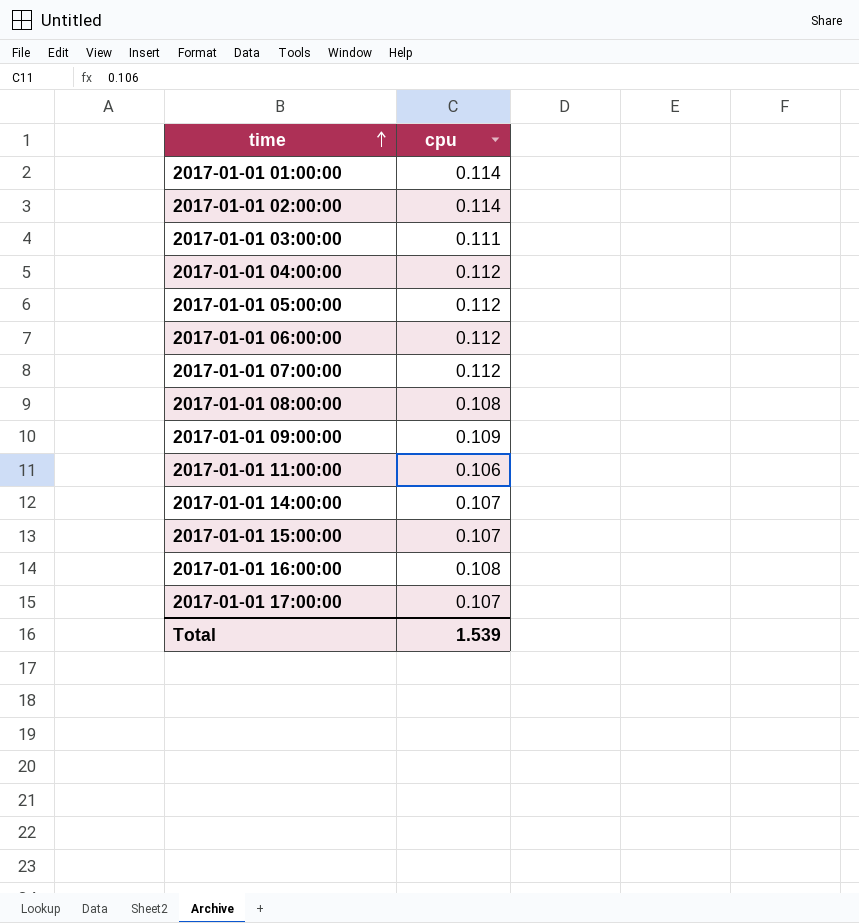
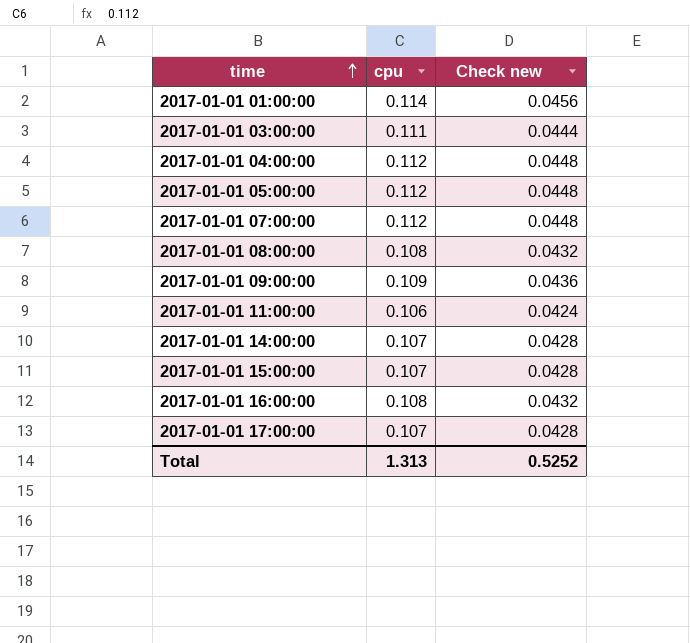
column Check new | formula: none -> [cpu] * 0.4
row 2017-01-01 02:00:00: 0.114 -> none
row 2017-01-01 06:00:00: 0.112 -> none
Total | cpu: 1.539 -> 1.313

